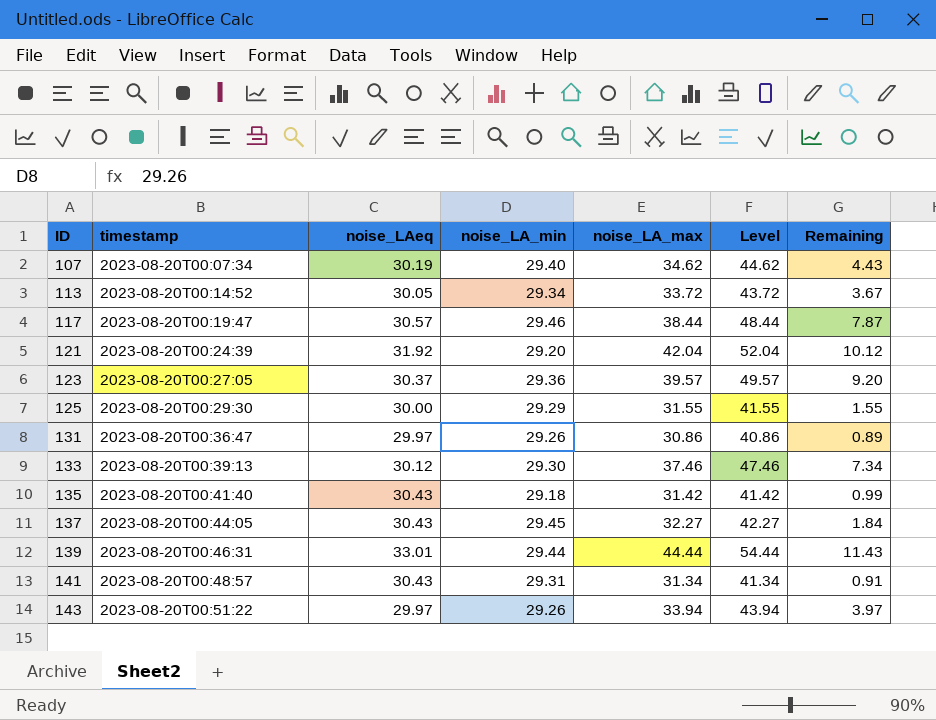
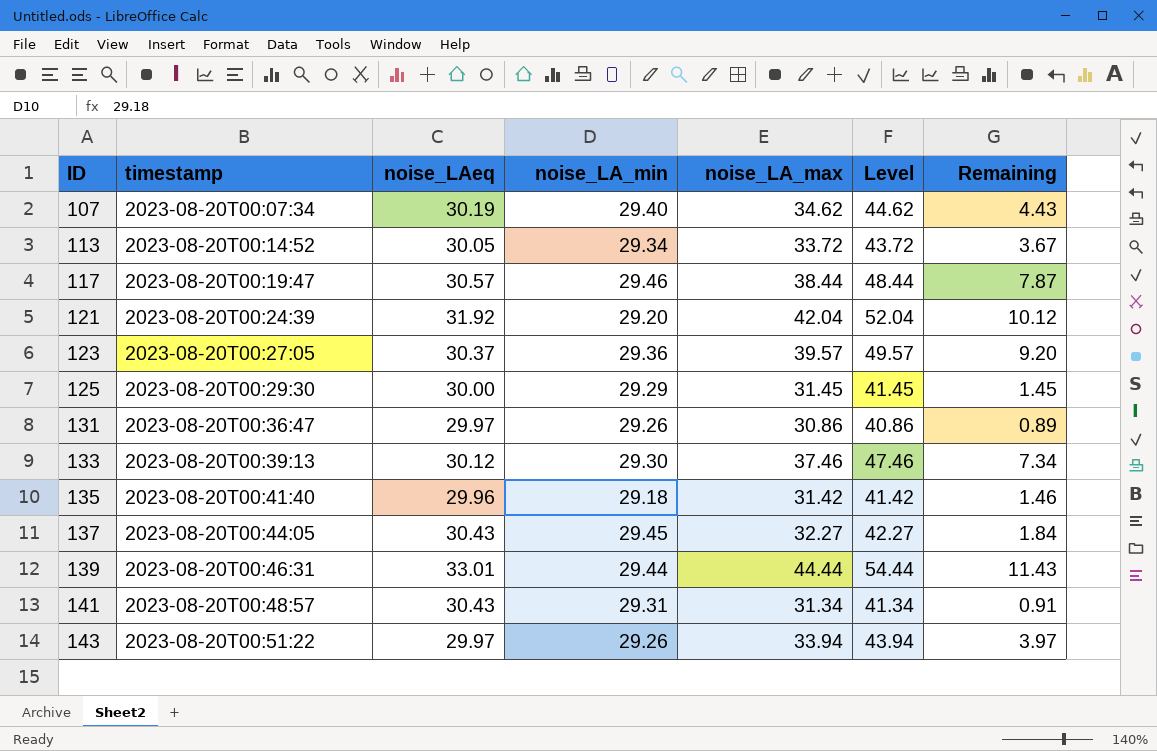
125 | noise_LA_max: 31.55 -> 31.45
125 | Level: 41.55 -> 41.45
125 | Remaining: 1.55 -> 1.45
135 | noise_LAeq: 30.43 -> 29.96
135 | Remaining: 0.99 -> 1.46

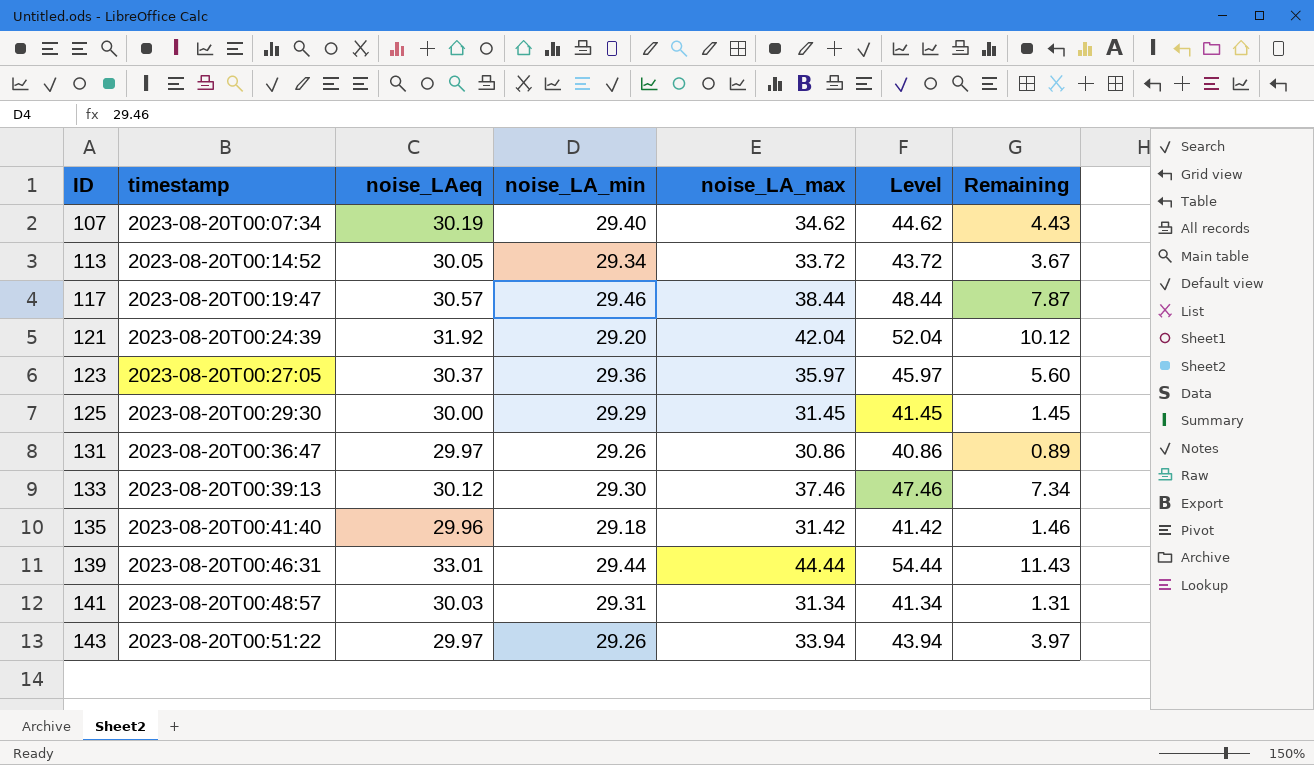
row 137: 2023-08-20T00:44:05 | 30.43 | 29.45 | 32.27 | 42.27 | 1.84 -> none
123 | noise_LA_max: 39.57 -> 35.97
123 | Level: 49.57 -> 45.97
123 | Remaining: 9.20 -> 5.60
141 | noise_LAeq: 30.43 -> 30.03
141 | Remaining: 0.91 -> 1.31

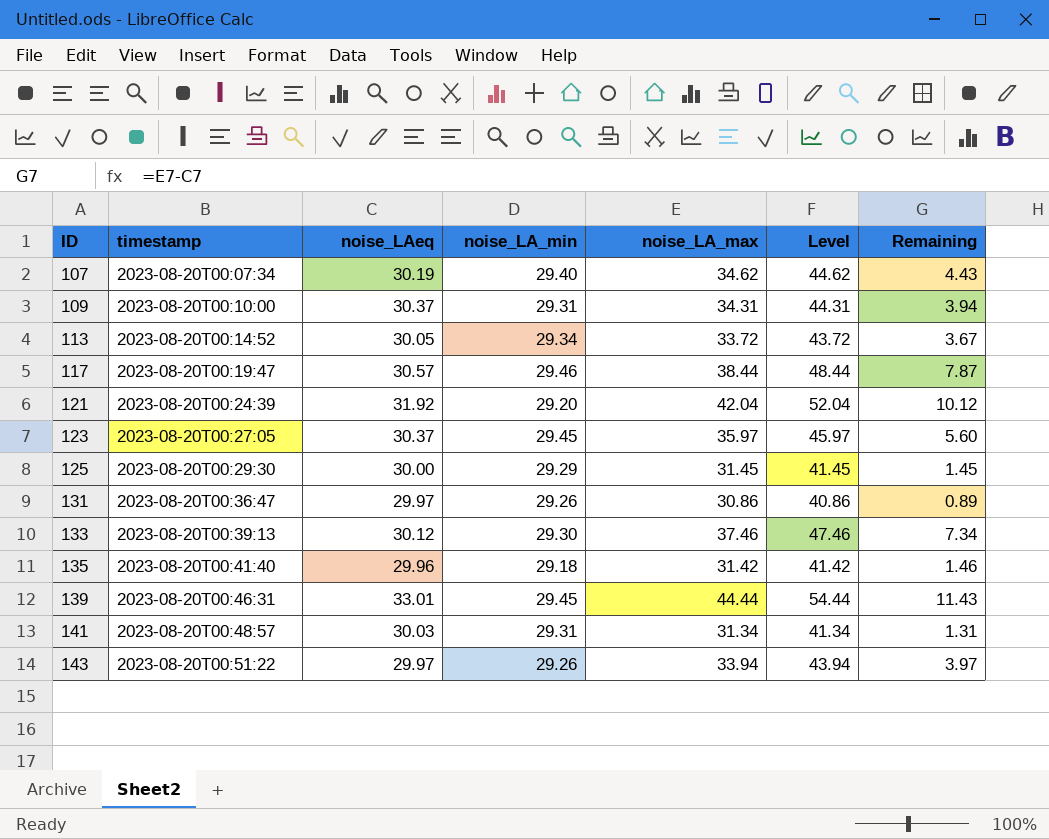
row 109: none -> 2023-08-20T00:10:00 | 30.37 | 29.31 | 34.31 | 44.31 | 3.94
123 | noise_LA_min: 29.36 -> 29.45
139 | noise_LA_min: 29.44 -> 29.45

